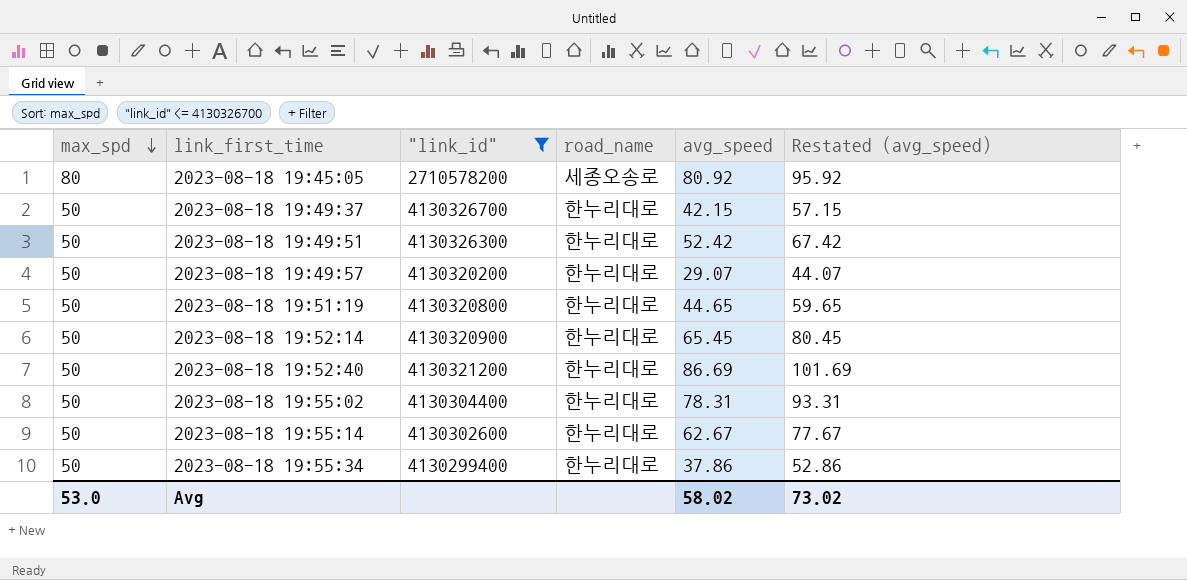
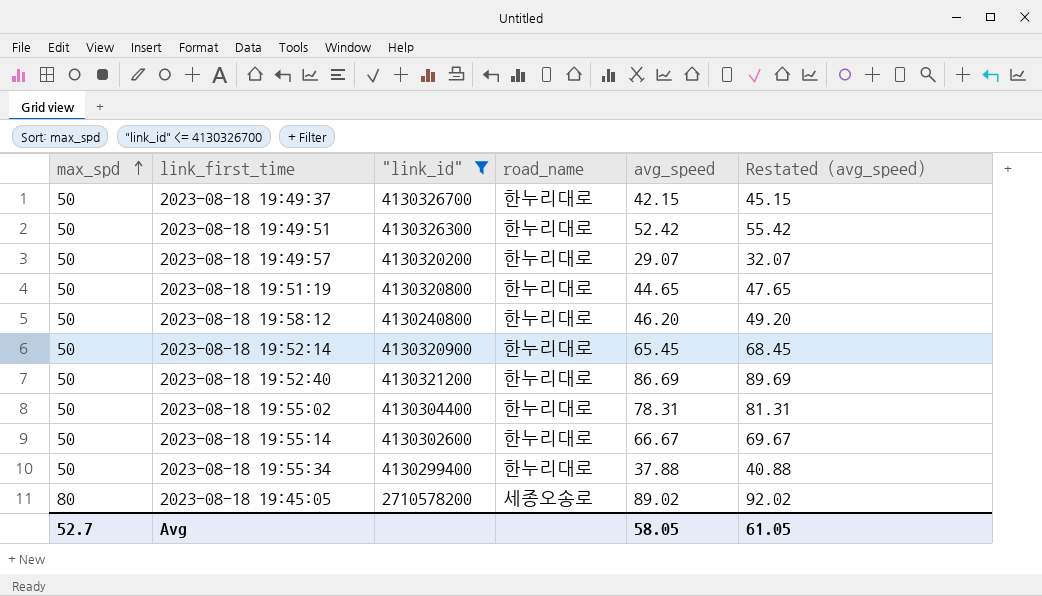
row order: max_spd descending -> max_spd ascending
column Restated (avg_speed) | formula: [avg_speed] + 15 -> [avg_speed] + 3
row 2023-08-18 19:58:12: none -> 50 | 4130240800 | 한누리대로 | 46.20 | 49.20
2023-08-18 19:55:14 | avg_speed: 62.67 -> 66.67
2023-08-18 19:55:34 | avg_speed: 37.86 -> 37.88
2023-08-18 19:45:05 | avg_speed: 80.92 -> 89.02
Avg | max_spd: 53.0 -> 52.7
Avg | avg_speed: 58.02 -> 58.05
Avg | Restated (avg_speed): 73.02 -> 61.05

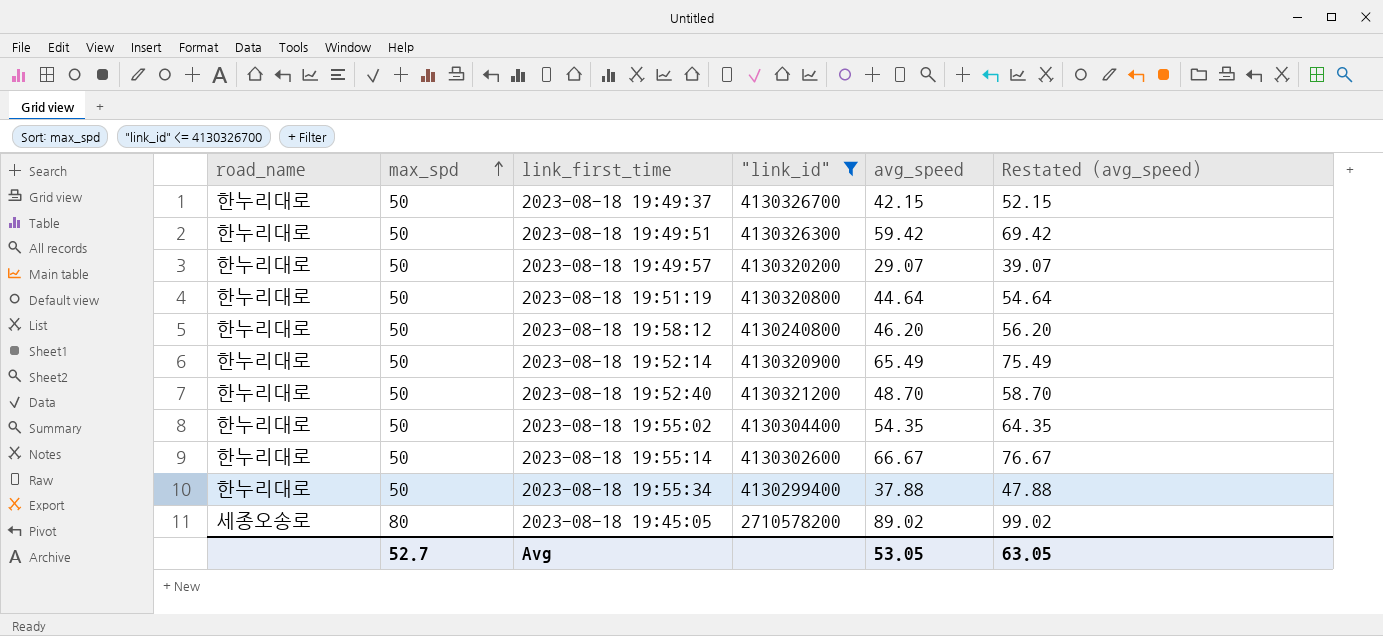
column road_name | position: 4 -> 1
column Restated (avg_speed) | formula: [avg_speed] + 3 -> [avg_speed] + 10
2023-08-18 19:49:51 | avg_speed: 52.42 -> 59.42
2023-08-18 19:51:19 | avg_speed: 44.65 -> 44.64
2023-08-18 19:52:14 | avg_speed: 65.45 -> 65.49
2023-08-18 19:52:40 | avg_speed: 86.69 -> 48.70
2023-08-18 19:55:02 | avg_speed: 78.31 -> 54.35
Avg | avg_speed: 58.05 -> 53.05
Avg | Restated (avg_speed): 61.05 -> 63.05

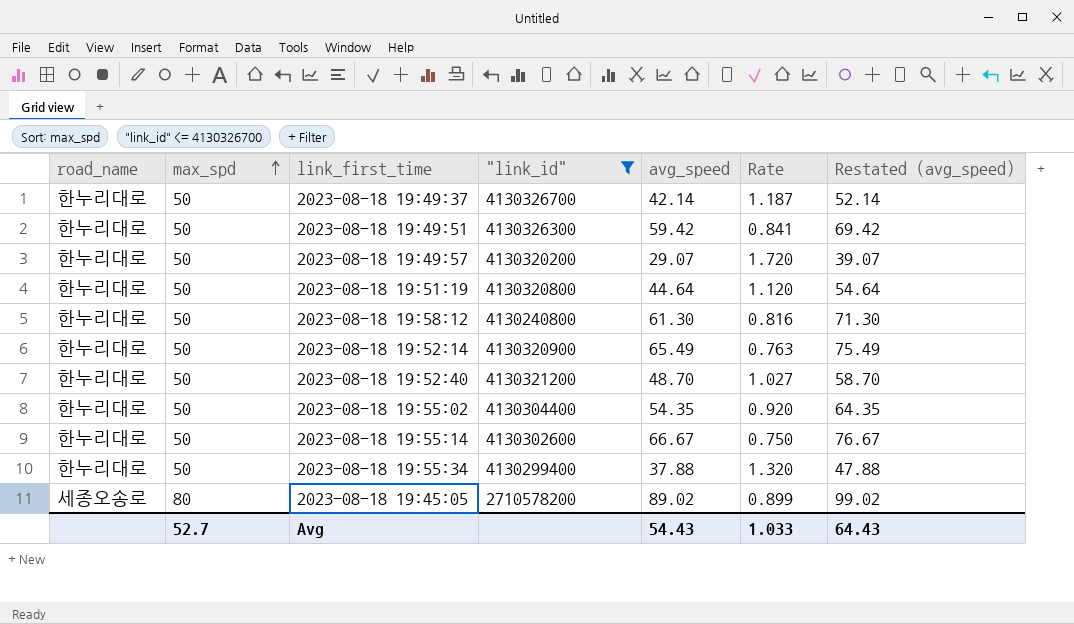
column Rate | formula: none -> [max_spd] / [avg_speed]
2023-08-18 19:49:37 | avg_speed: 42.15 -> 42.14
2023-08-18 19:49:37 | Restated (avg_speed): 52.15 -> 52.14
2023-08-18 19:58:12 | avg_speed: 46.20 -> 61.30
2023-08-18 19:58:12 | Restated (avg_speed): 56.20 -> 71.30
Avg | avg_speed: 53.05 -> 54.43
Avg | Restated (avg_speed): 63.05 -> 64.43

